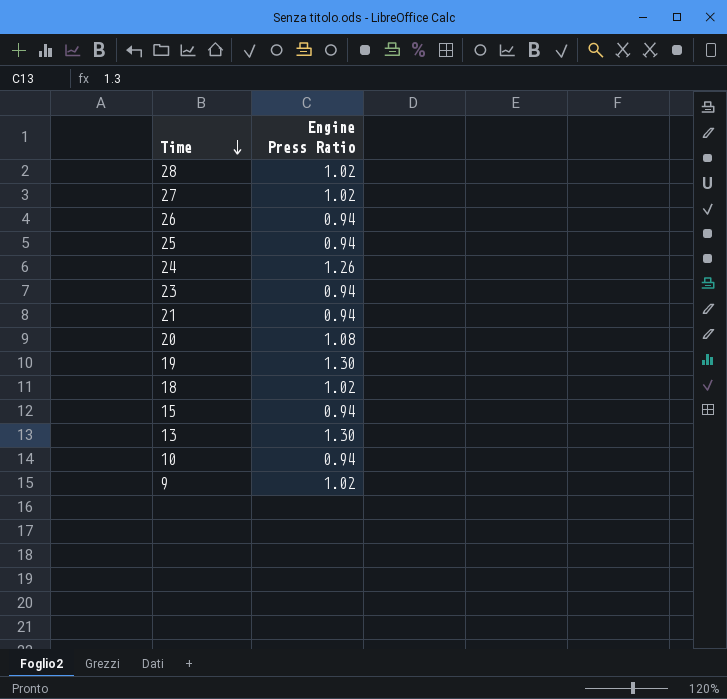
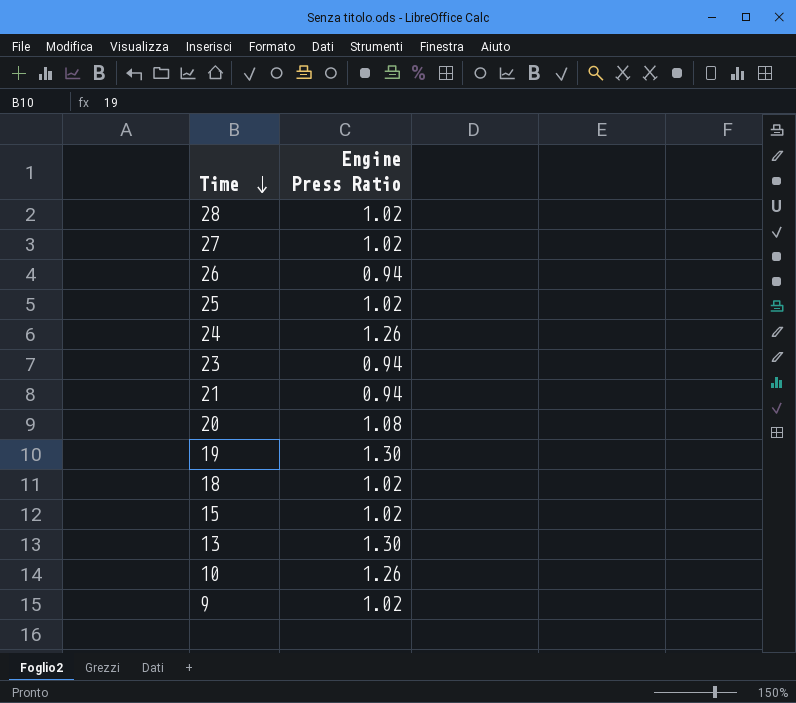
25 | Engine Press Ratio: 0.94 -> 1.02
15 | Engine Press Ratio: 0.94 -> 1.02
10 | Engine Press Ratio: 0.94 -> 1.26

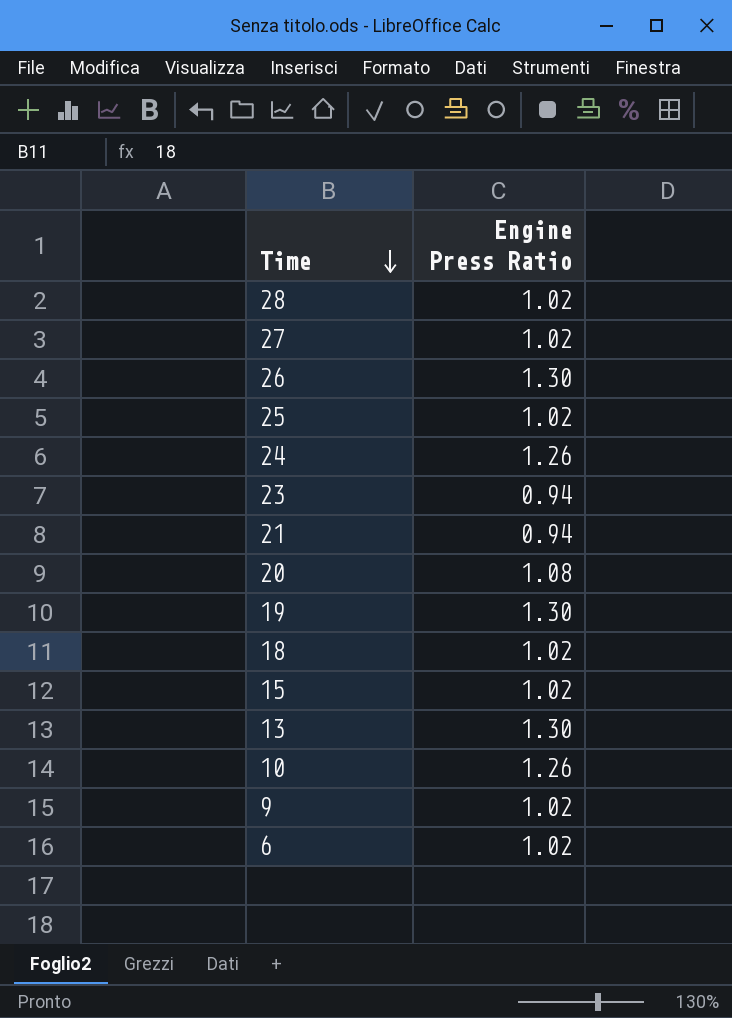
26 | Engine Press Ratio: 0.94 -> 1.30
row 6: none -> 1.02

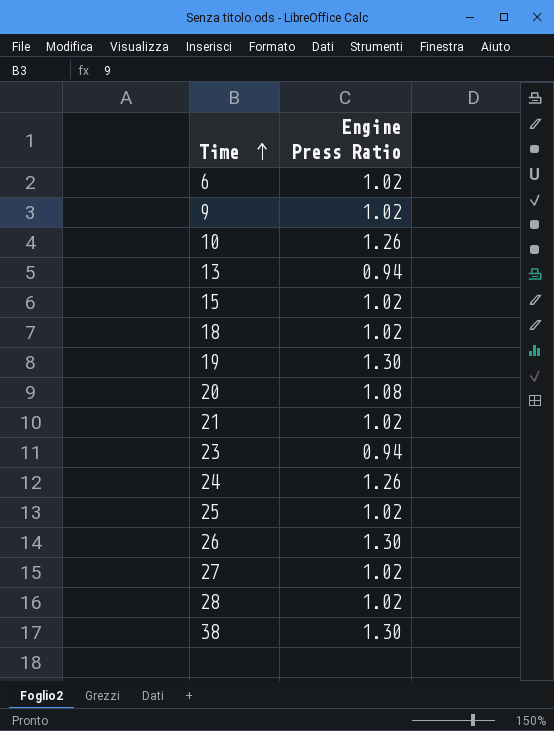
row order: Time descending -> Time ascending
13 | Engine Press Ratio: 1.30 -> 0.94
21 | Engine Press Ratio: 0.94 -> 1.02
row 38: none -> 1.30

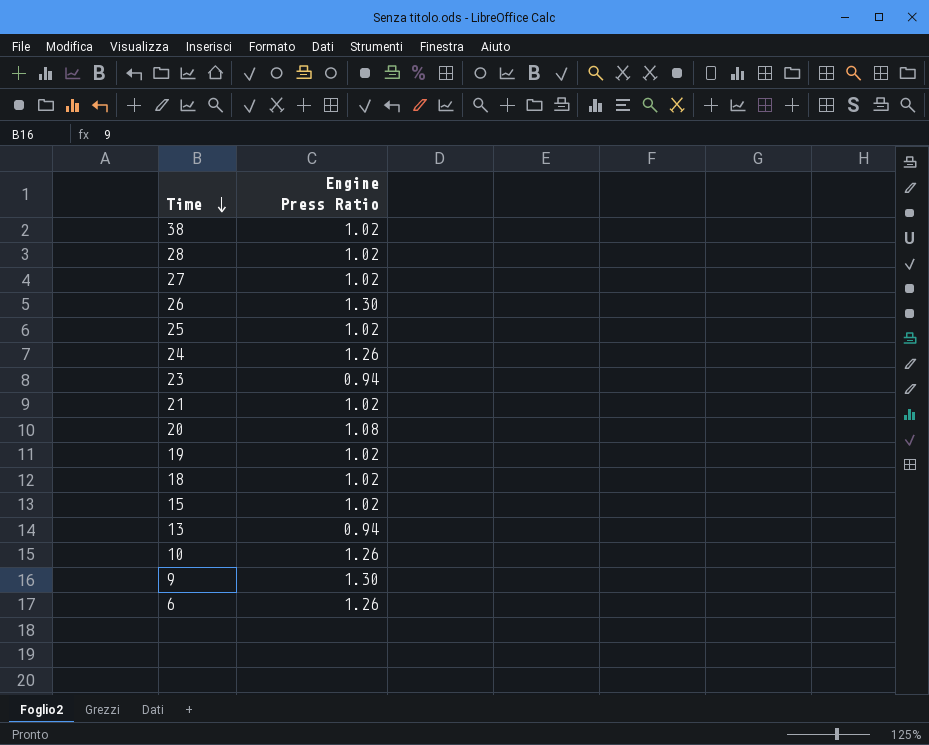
row order: Time ascending -> Time descending
38 | Engine Press Ratio: 1.30 -> 1.02
19 | Engine Press Ratio: 1.30 -> 1.02
9 | Engine Press Ratio: 1.02 -> 1.30
6 | Engine Press Ratio: 1.02 -> 1.26

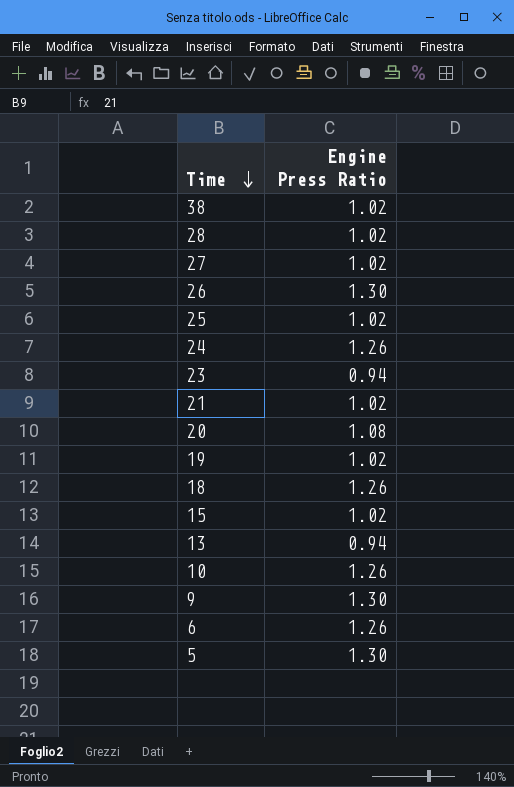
18 | Engine Press Ratio: 1.02 -> 1.26
row 5: none -> 1.30

